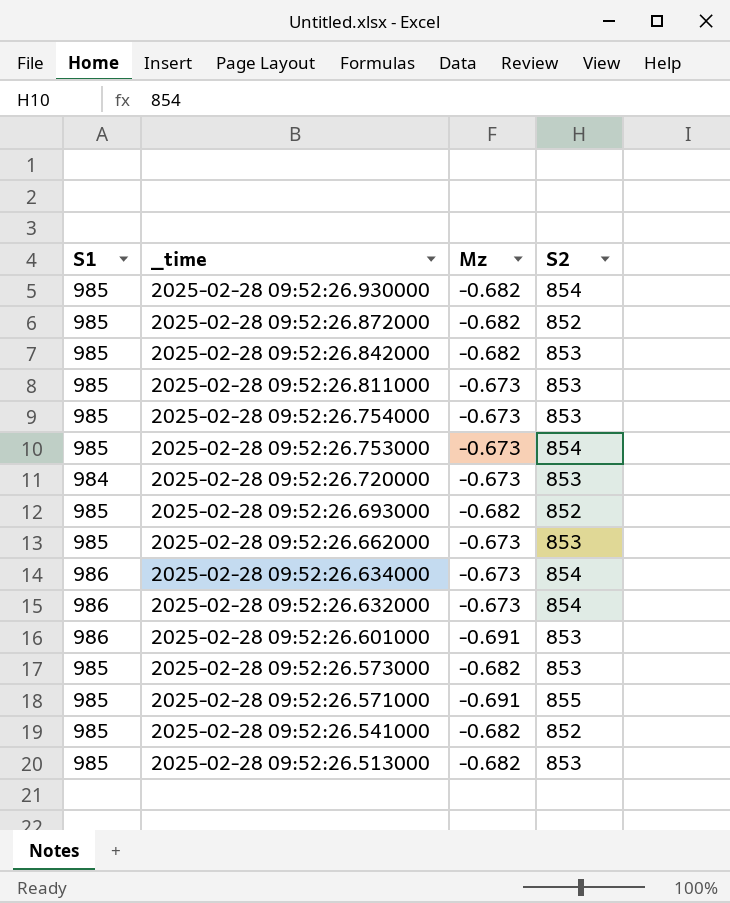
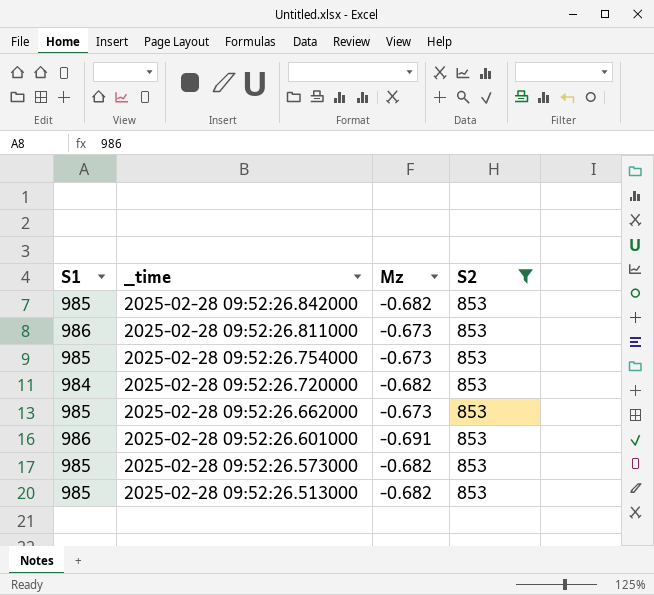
filter: none -> S2 = 853
2025-02-28 09:52:26.811000 | S1: 985 -> 986
2025-02-28 09:52:26.720000 | Mz: -0.673 -> -0.682

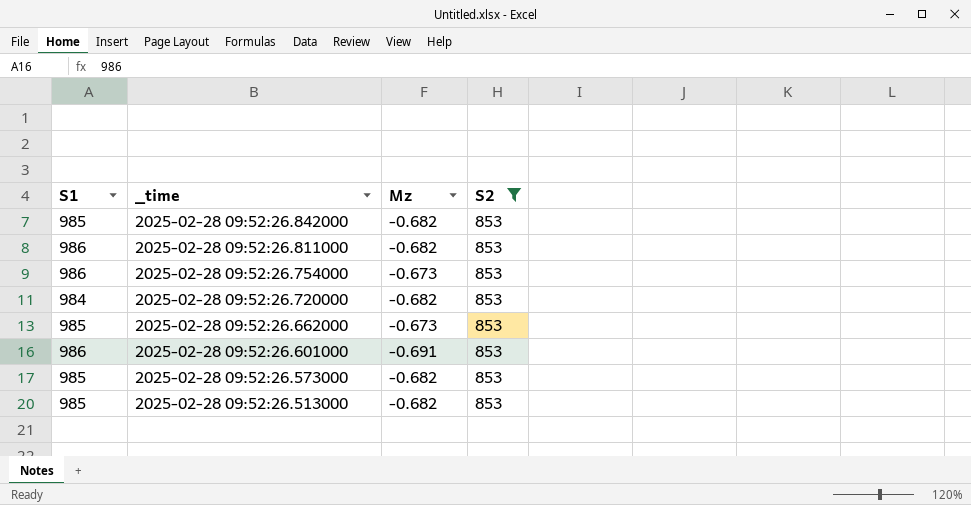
2025-02-28 09:52:26.811000 | Mz: -0.673 -> -0.682
2025-02-28 09:52:26.754000 | S1: 985 -> 986

